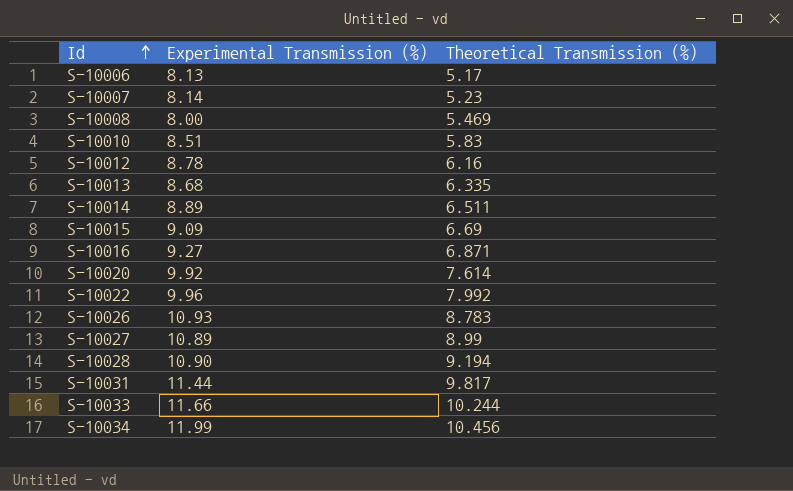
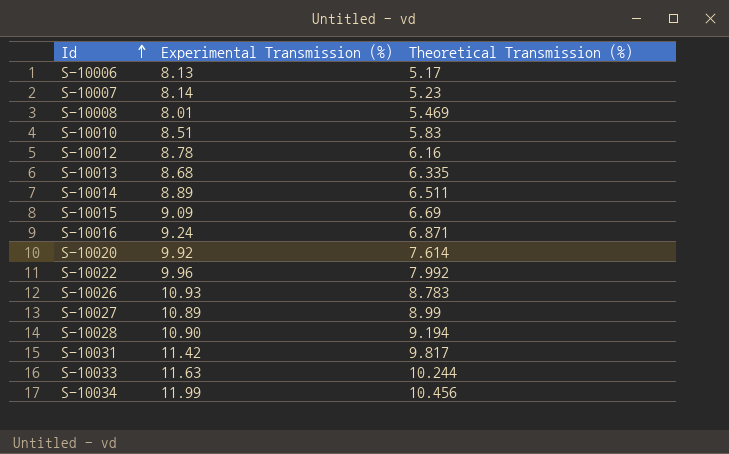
S-10008 | Experimental Transmission (%): 8.00 -> 8.01
S-10016 | Experimental Transmission (%): 9.27 -> 9.24
S-10031 | Experimental Transmission (%): 11.44 -> 11.42
S-10033 | Experimental Transmission (%): 11.66 -> 11.63

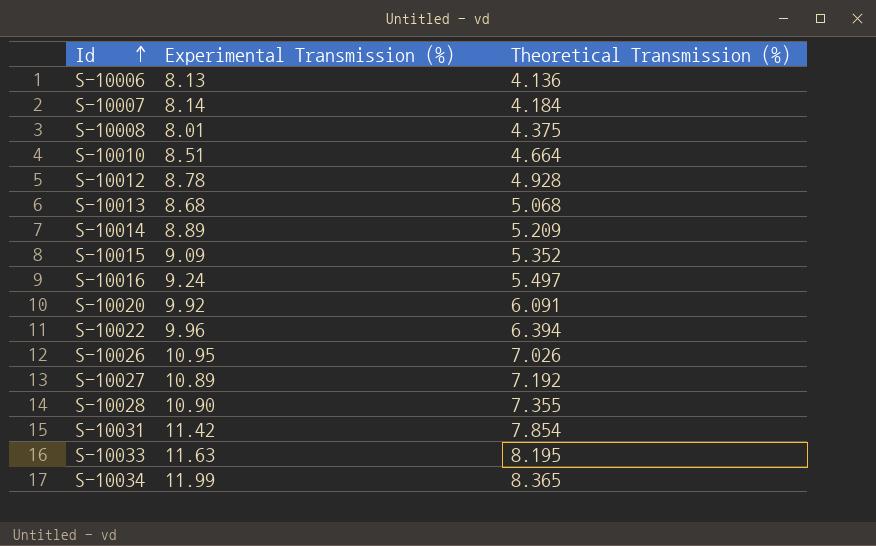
S-10006 | Theoretical Transmission (%): 5.17 -> 4.136
S-10007 | Theoretical Transmission (%): 5.23 -> 4.184
S-10008 | Theoretical Transmission (%): 5.469 -> 4.375
S-10010 | Theoretical Transmission (%): 5.83 -> 4.664
S-10012 | Theoretical Transmission (%): 6.16 -> 4.928
S-10013 | Theoretical Transmission (%): 6.335 -> 5.068
S-10014 | Theoretical Transmission (%): 6.511 -> 5.209
S-10015 | Theoretical Transmission (%): 6.69 -> 5.352
S-10016 | Theoretical Transmission (%): 6.871 -> 5.497
S-10020 | Theoretical Transmission (%): 7.614 -> 6.091
S-10022 | Theoretical Transmission (%): 7.992 -> 6.394
S-10026 | Experimental Transmission (%): 10.93 -> 10.95
S-10026 | Theoretical Transmission (%): 8.783 -> 7.026
S-10027 | Theoretical Transmission (%): 8.99 -> 7.192
S-10028 | Theoretical Transmission (%): 9.194 -> 7.355
S-10031 | Theoretical Transmission (%): 9.817 -> 7.854
S-10033 | Theoretical Transmission (%): 10.244 -> 8.195
S-10034 | Theoretical Transmission (%): 10.456 -> 8.365

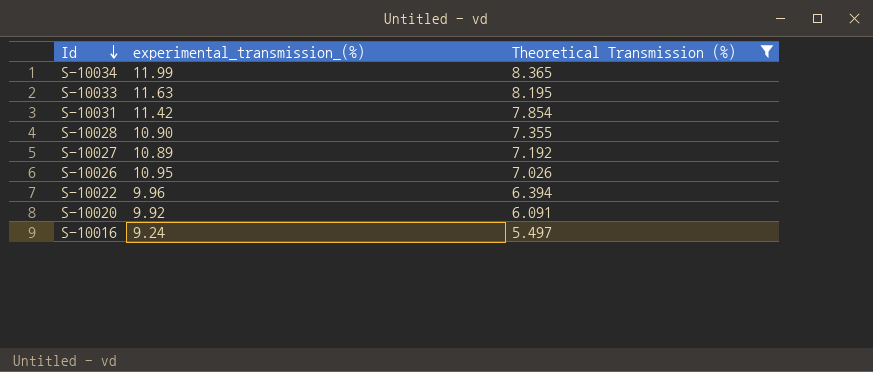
filter: none -> Theoretical Transmission (%) >= 5.497
row order: Id ascending -> Id descending
column name: Experimental Transmission (%) -> experimental_transmission_(%)

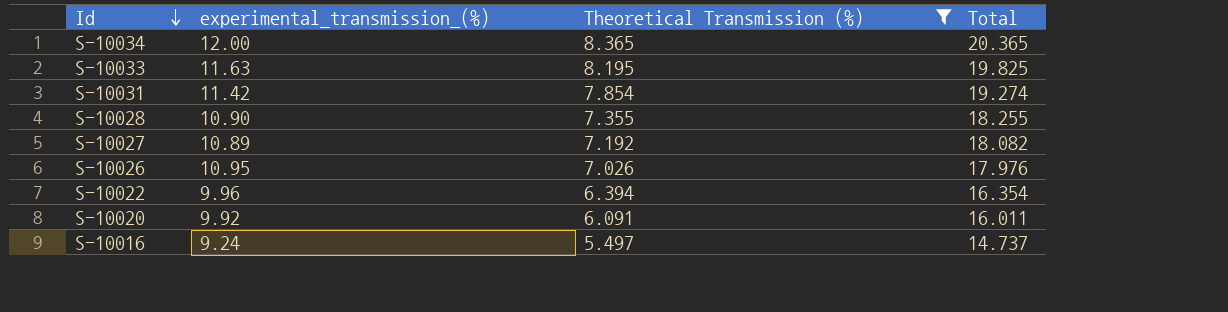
column Total | formula: none -> [experimental_transmission_(%)] + [Theoretical Transmission (%)]
S-10034 | experimental_transmission_(%): 11.99 -> 12.00

